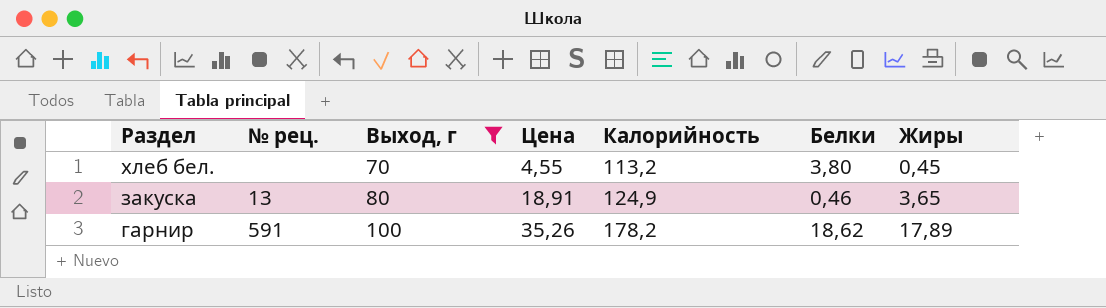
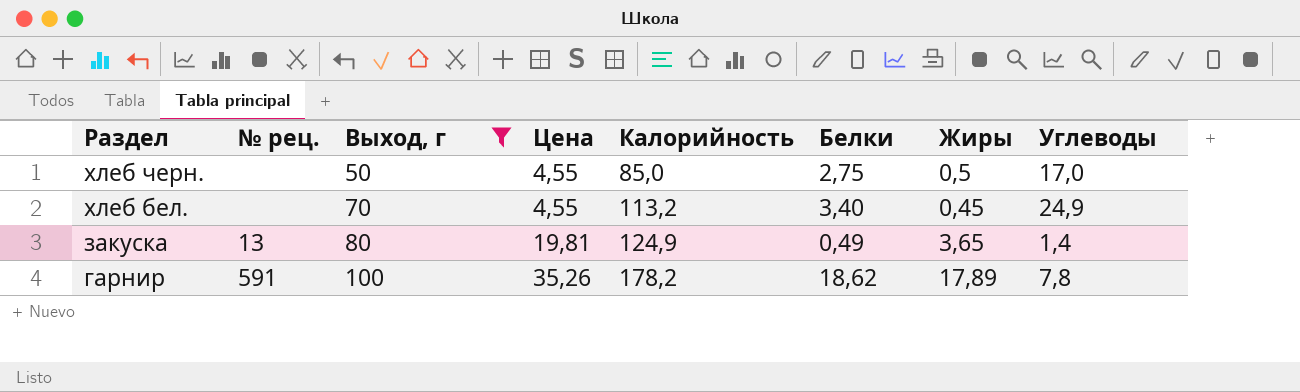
column Углеводы | position: none -> 8
row хлеб черн.: none -> none | 50 | 4,55 | 85,0 | 2,75 | 0,5 | 17,0
хлеб бел. | Белки: 3,80 -> 3,40
закуска | Цена: 18,91 -> 19,81
закуска | Белки: 0,46 -> 0,49

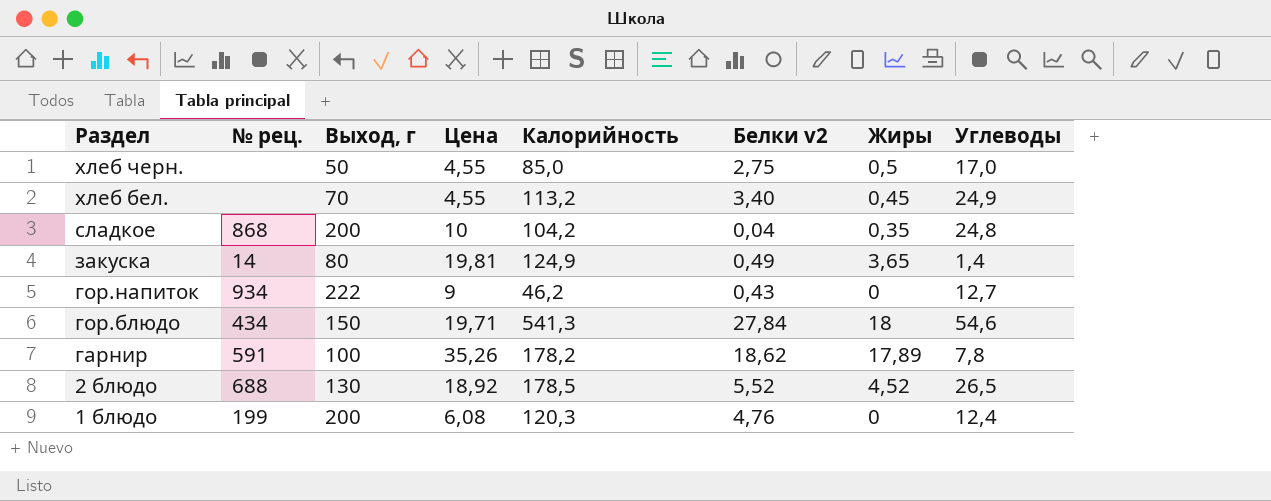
filter: Выход, г <= 100 -> none
column name: Белки -> Белки v2
закуска | № рец.: 13 -> 14

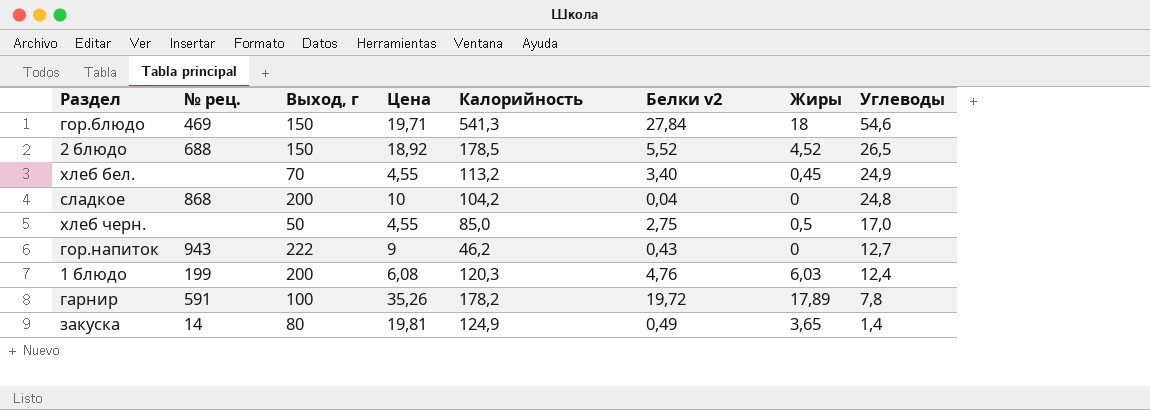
row order: Раздел descending -> Углеводы descending
гор.блюдо | № рец.: 434 -> 469
2 блюдо | Выход, г: 130 -> 150
сладкое | Жиры: 0,35 -> 0
гор.напиток | № рец.: 934 -> 943
1 блюдо | Жиры: 0 -> 6,03
гарнир | Белки v2: 18,62 -> 19,72

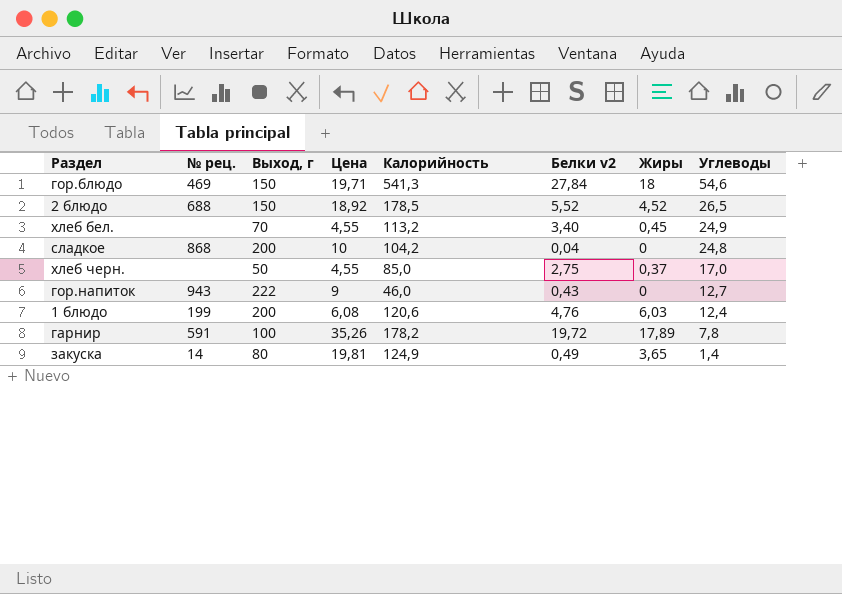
хлеб черн. | Жиры: 0,5 -> 0,37
гор.напиток | Калорийность: 46,2 -> 46,0
1 блюдо | Калорийность: 120,3 -> 120,6

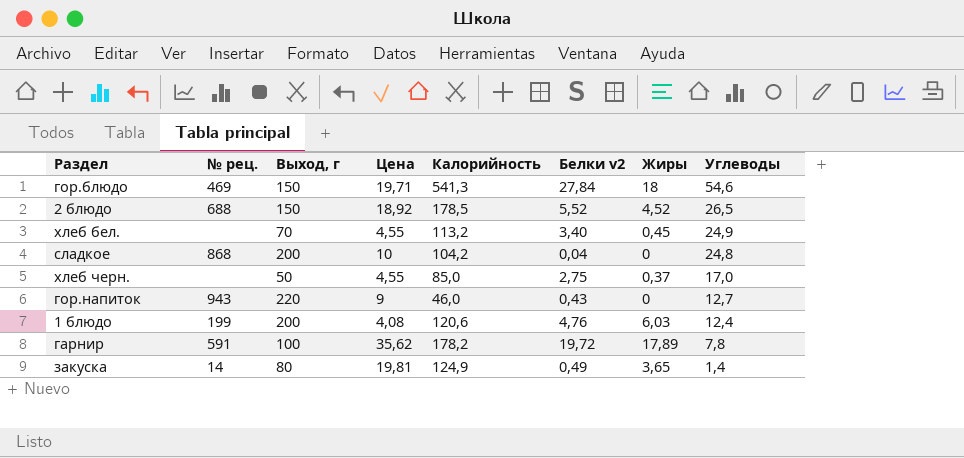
гор.напиток | Выход, г: 222 -> 220
1 блюдо | Цена: 6,08 -> 4,08
гарнир | Цена: 35,26 -> 35,62

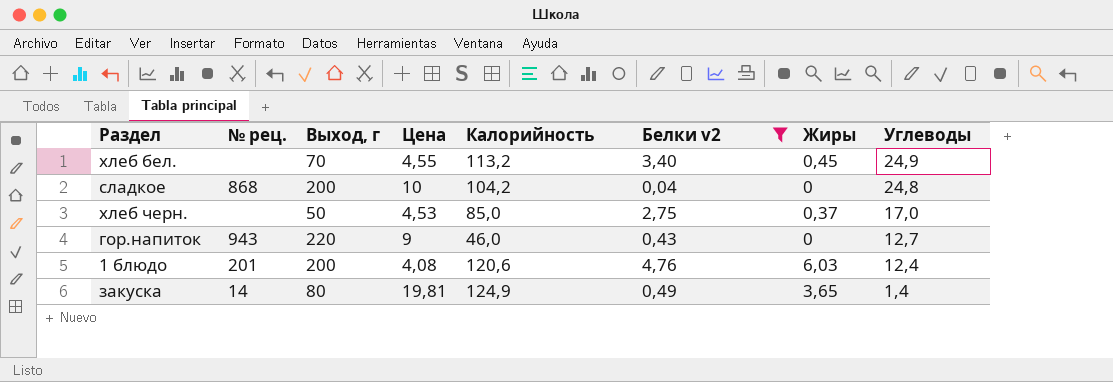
filter: none -> Белки v2 <= 4,76
хлеб черн. | Цена: 4,55 -> 4,53
1 блюдо | № рец.: 199 -> 201

